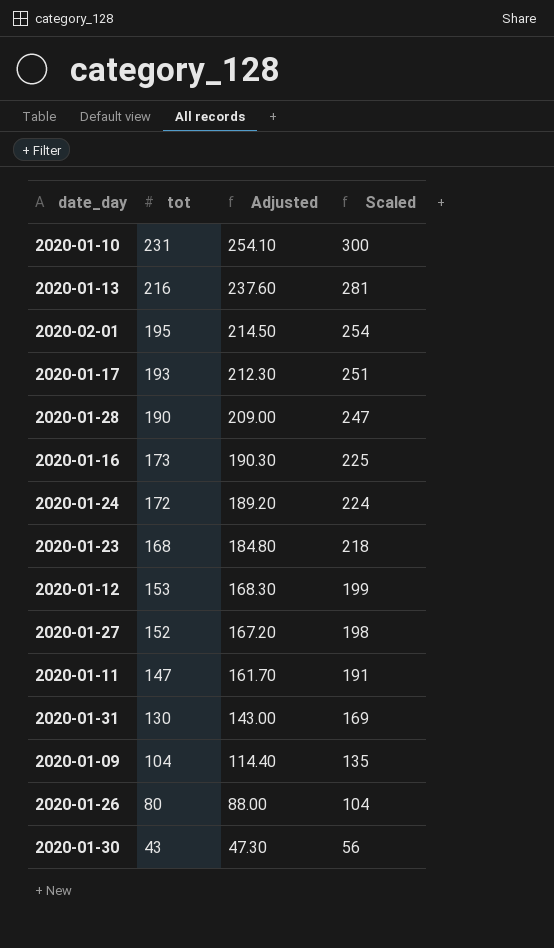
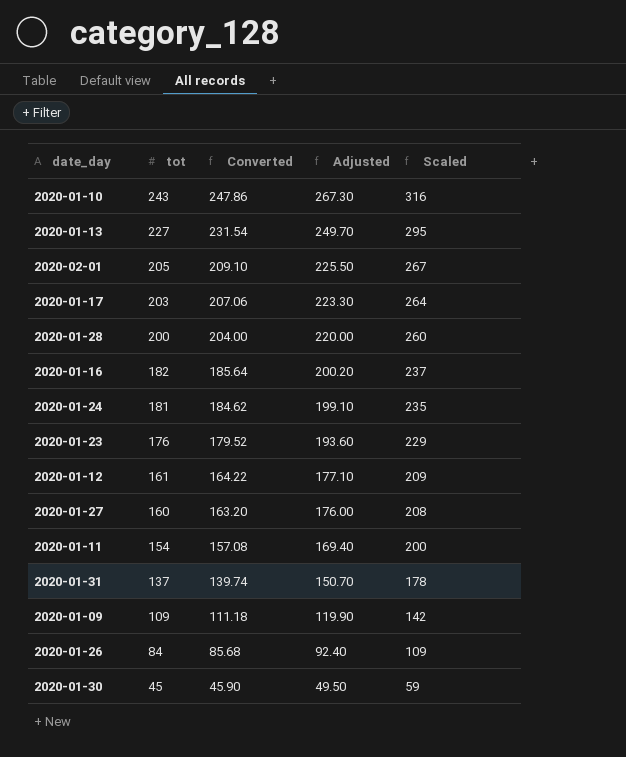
column Converted | formula: none -> [tot] * 1.02
2020-01-10 | tot: 231 -> 243
2020-01-10 | Adjusted: 254.10 -> 267.30
2020-01-10 | Scaled: 300 -> 316
2020-01-13 | tot: 216 -> 227
2020-01-13 | Adjusted: 237.60 -> 249.70
2020-01-13 | Scaled: 281 -> 295
2020-02-01 | tot: 195 -> 205
2020-02-01 | Adjusted: 214.50 -> 225.50
2020-02-01 | Scaled: 254 -> 267
2020-01-17 | tot: 193 -> 203
2020-01-17 | Adjusted: 212.30 -> 223.30
2020-01-17 | Scaled: 251 -> 264
2020-01-28 | tot: 190 -> 200
2020-01-28 | Adjusted: 209.00 -> 220.00
2020-01-28 | Scaled: 247 -> 260
2020-01-16 | tot: 173 -> 182
2020-01-16 | Adjusted: 190.30 -> 200.20
2020-01-16 | Scaled: 225 -> 237
2020-01-24 | tot: 172 -> 181
2020-01-24 | Adjusted: 189.20 -> 199.10
2020-01-24 | Scaled: 224 -> 235
2020-01-23 | tot: 168 -> 176
2020-01-23 | Adjusted: 184.80 -> 193.60
2020-01-23 | Scaled: 218 -> 229
2020-01-12 | tot: 153 -> 161
2020-01-12 | Adjusted: 168.30 -> 177.10
2020-01-12 | Scaled: 199 -> 209
2020-01-27 | tot: 152 -> 160
2020-01-27 | Adjusted: 167.20 -> 176.00
2020-01-27 | Scaled: 198 -> 208
2020-01-11 | tot: 147 -> 154
2020-01-11 | Adjusted: 161.70 -> 169.40
2020-01-11 | Scaled: 191 -> 200
2020-01-31 | tot: 130 -> 137
2020-01-31 | Adjusted: 143.00 -> 150.70
2020-01-31 | Scaled: 169 -> 178
2020-01-09 | tot: 104 -> 109
2020-01-09 | Adjusted: 114.40 -> 119.90
2020-01-09 | Scaled: 135 -> 142
2020-01-26 | tot: 80 -> 84
2020-01-26 | Adjusted: 88.00 -> 92.40
2020-01-26 | Scaled: 104 -> 109
2020-01-30 | tot: 43 -> 45
2020-01-30 | Adjusted: 47.30 -> 49.50
2020-01-30 | Scaled: 56 -> 59

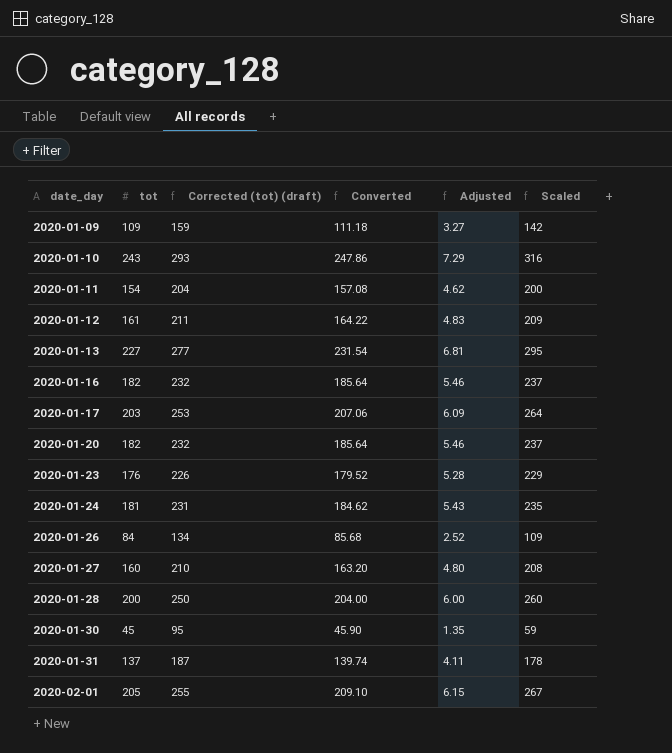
row order: tot descending -> date_day ascending
column Corrected (tot) (draft) | formula: none -> [tot] + 50
column Adjusted | formula: [tot] * 1.1 -> [tot] * 0.03
row 2020-01-20: none -> 182 | 232 | 185.64 | 5.46 | 237

